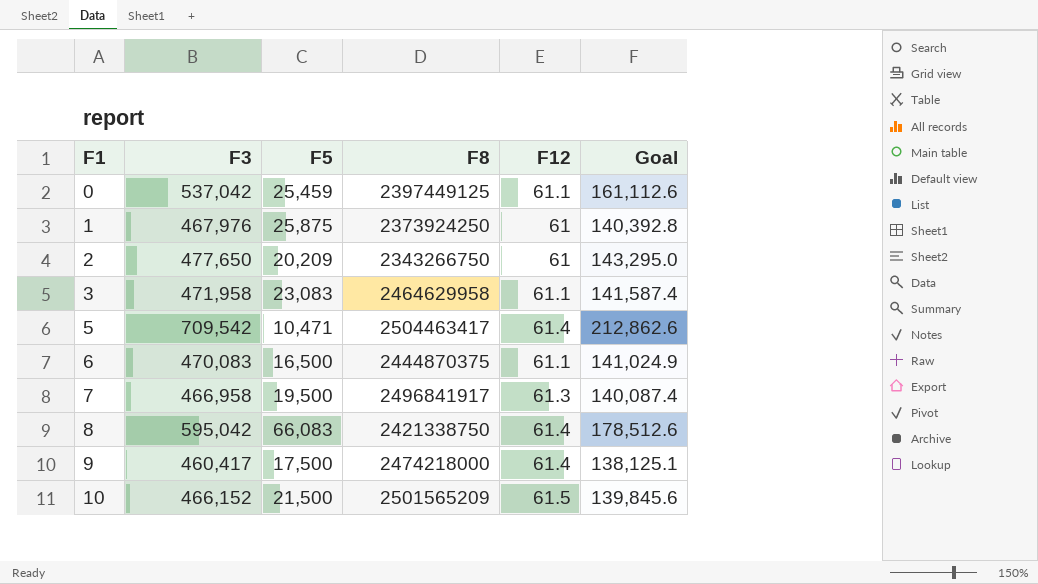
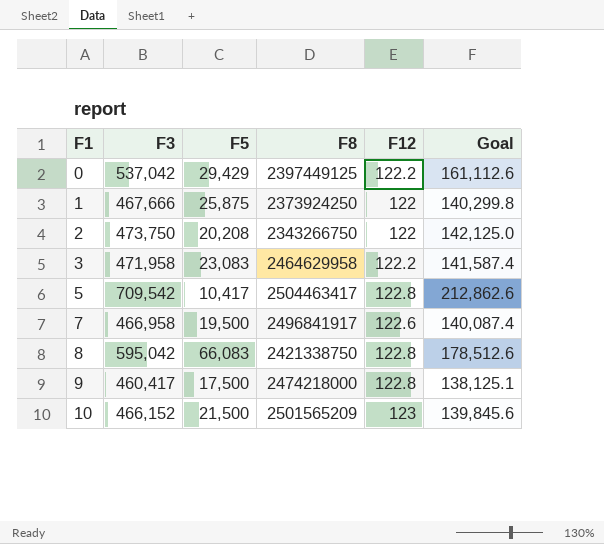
row 6: 470,083 | 16,500 | 2444870375 | 61.1 | 141,024.9 -> none
0 | F5: 25,459 -> 29,429
0 | F12: 61.1 -> 122.2
1 | F3: 467,976 -> 467,666
1 | F12: 61 -> 122
1 | Goal: 140,392.8 -> 140,299.8
2 | F3: 477,650 -> 473,750
2 | F5: 20,209 -> 20,208
2 | F12: 61 -> 122
2 | Goal: 143,295.0 -> 142,125.0
3 | F12: 61.1 -> 122.2
5 | F5: 10,471 -> 10,417
5 | F12: 61.4 -> 122.8
7 | F12: 61.3 -> 122.6
8 | F12: 61.4 -> 122.8
9 | F12: 61.4 -> 122.8
10 | F12: 61.5 -> 123

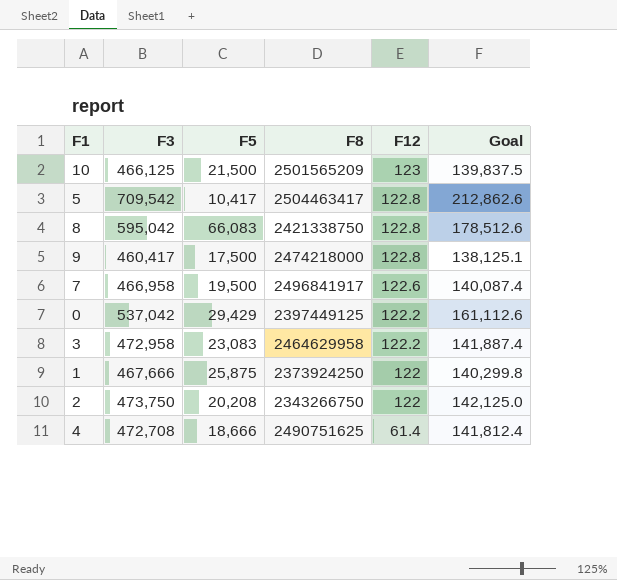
row order: F1 ascending -> F12 descending
10 | F3: 466,152 -> 466,125
10 | Goal: 139,845.6 -> 139,837.5
3 | F3: 471,958 -> 472,958
3 | Goal: 141,587.4 -> 141,887.4
row 4: none -> 472,708 | 18,666 | 2490751625 | 61.4 | 141,812.4

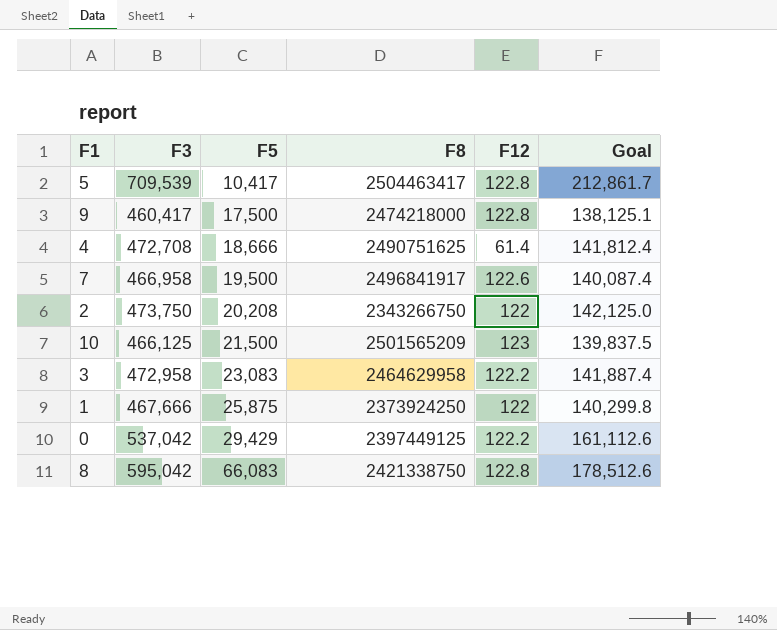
row order: F12 descending -> F5 ascending
5 | F3: 709,542 -> 709,539
5 | Goal: 212,862.6 -> 212,861.7

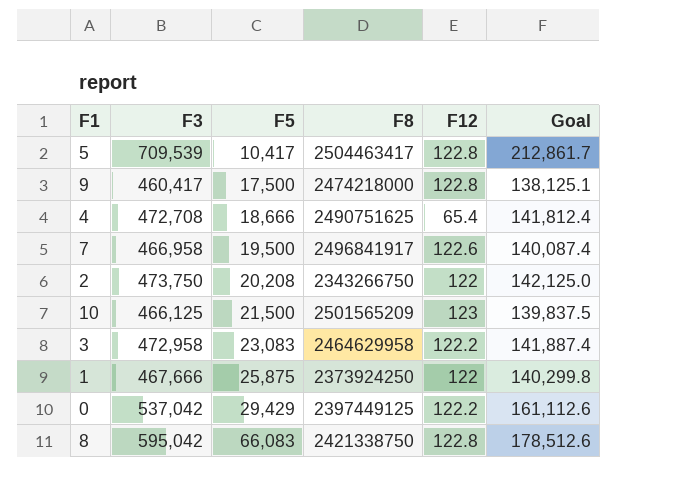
4 | F12: 61.4 -> 65.4

